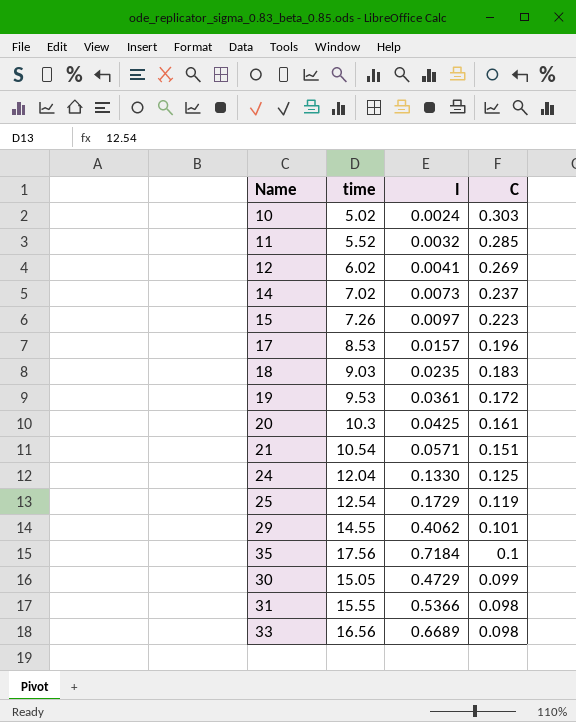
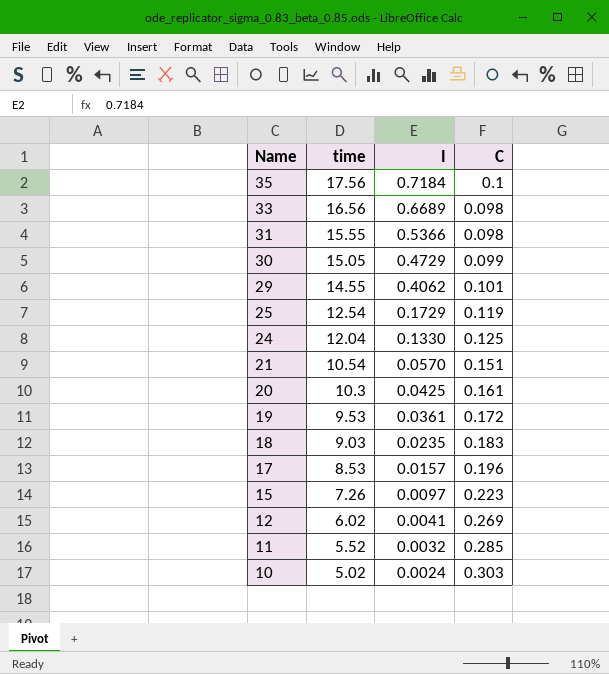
row order: C descending -> Name descending
row 14: 7.02 | 0.0073 | 0.237 -> none
21 | I: 0.0571 -> 0.0570

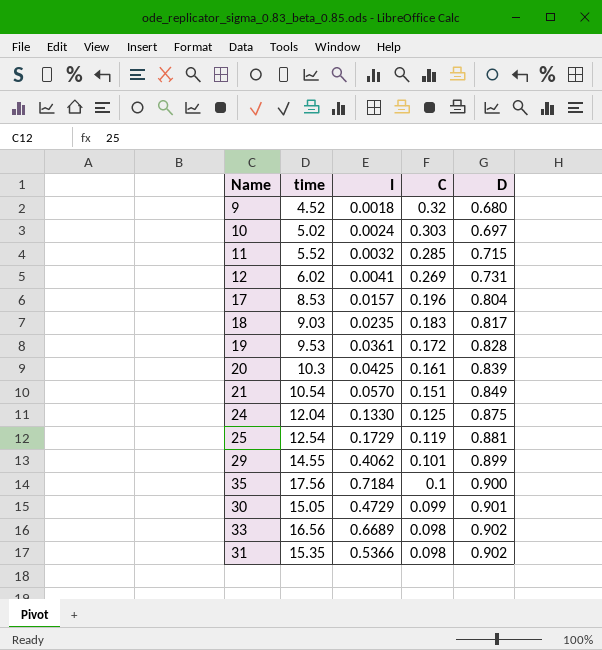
row order: Name descending -> C descending
column D | position: none -> 5
row 15: 7.26 | 0.0097 | 0.223 -> none
row 9: none -> 4.52 | 0.0018 | 0.32 | 0.680
31 | time: 15.55 -> 15.35

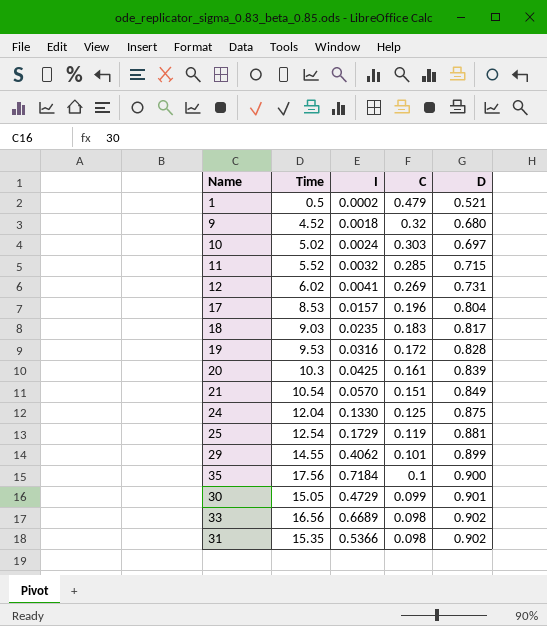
column name: time -> Time
row 1: none -> 0.5 | 0.0002 | 0.479 | 0.521
19 | I: 0.0361 -> 0.0316

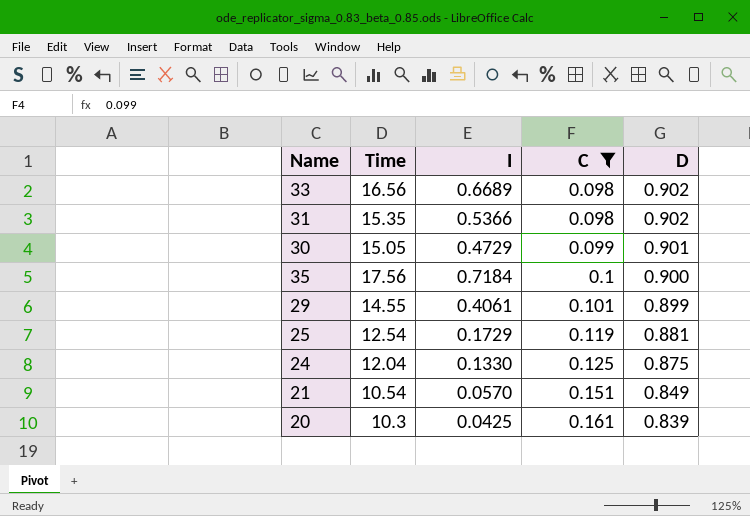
filter: none -> C <= 0.161
row order: C descending -> C ascending
29 | I: 0.4062 -> 0.4061

